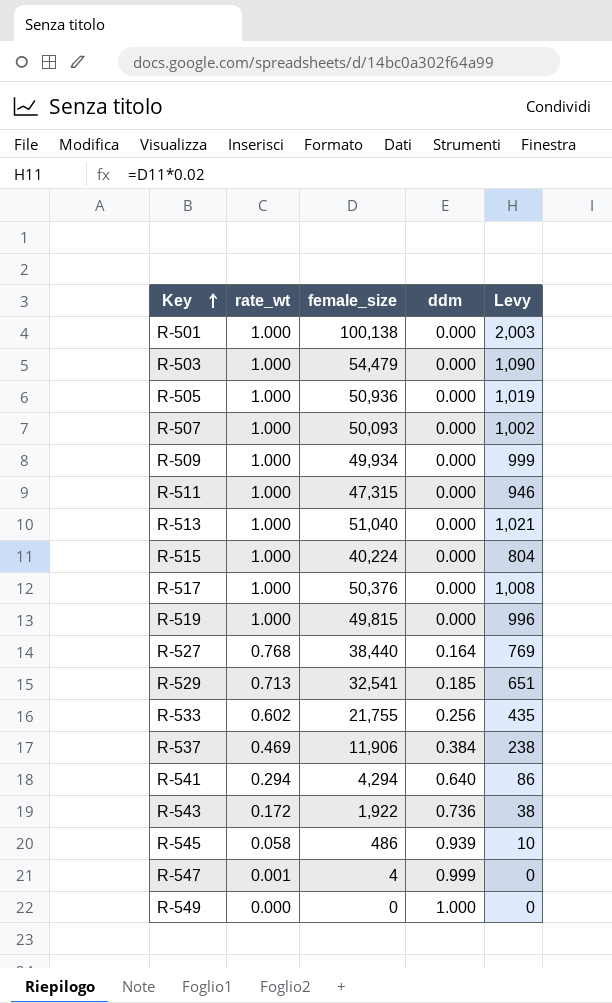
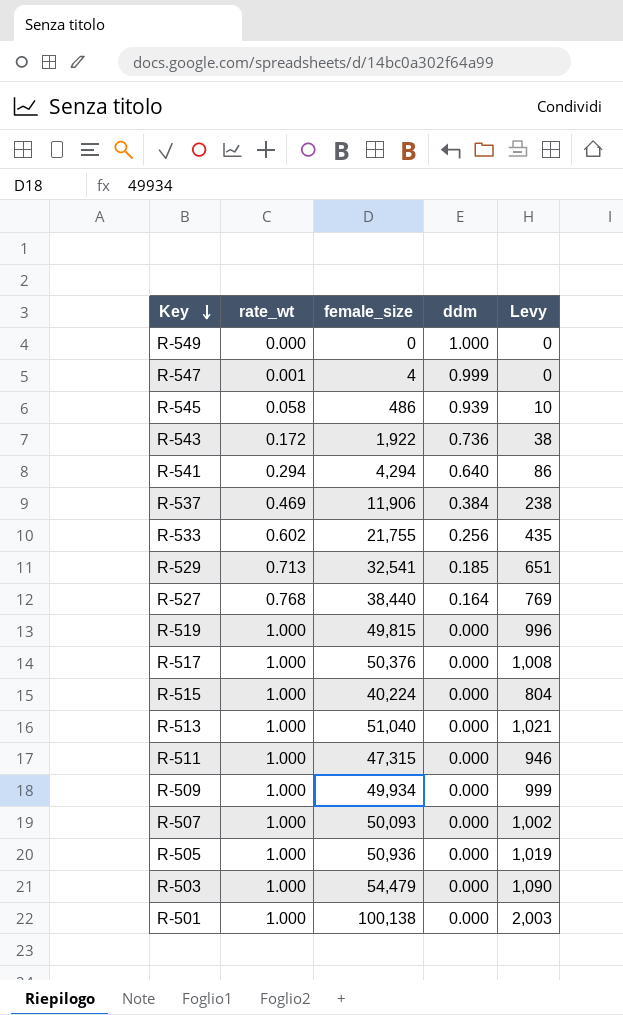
row order: Key ascending -> Key descending

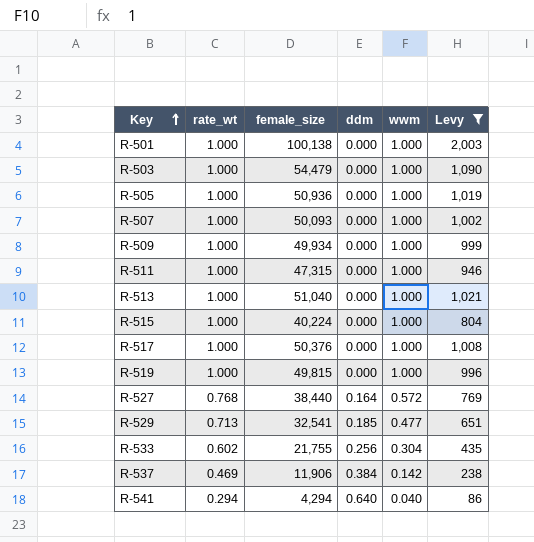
filter: none -> Levy >= 86
row order: Key descending -> Key ascending
column wwm | position: none -> 5

